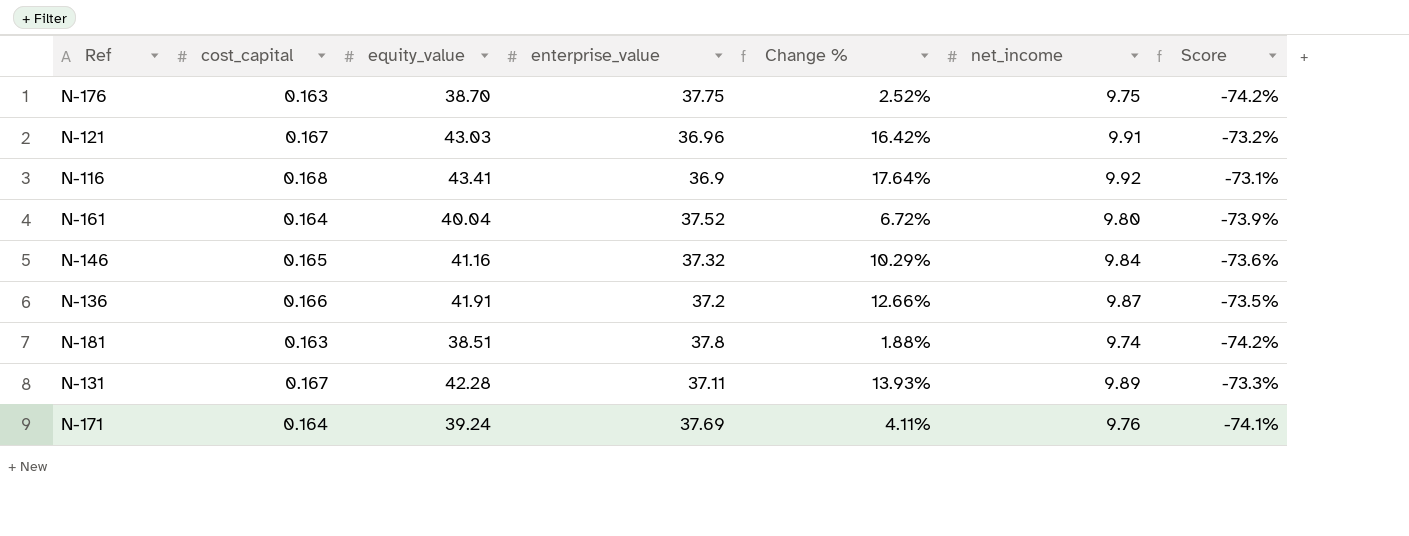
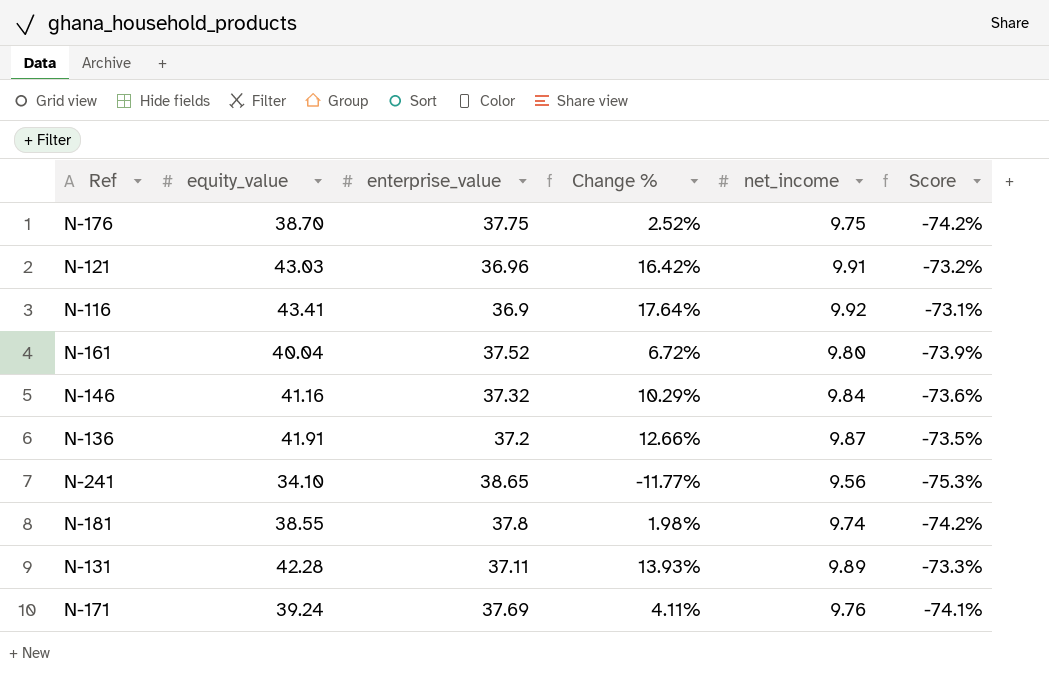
column cost_capital | position: 2 -> none
row N-241: none -> 34.10 | 38.65 | -11.77% | 9.56 | -75.3%
N-181 | equity_value: 38.51 -> 38.55
N-181 | Change %: 1.88% -> 1.98%

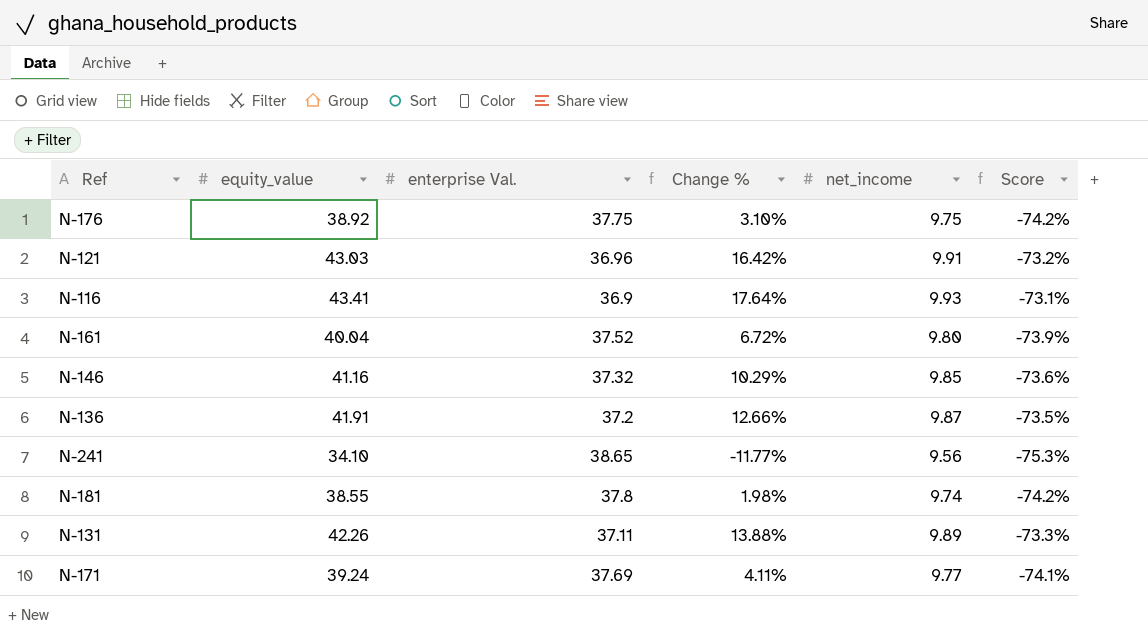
column name: enterprise_value -> enterprise Val.
N-176 | equity_value: 38.70 -> 38.92
N-176 | Change %: 2.52% -> 3.10%
N-116 | net_income: 9.92 -> 9.93
N-146 | net_income: 9.84 -> 9.85
N-131 | equity_value: 42.28 -> 42.26
N-131 | Change %: 13.93% -> 13.88%
N-171 | net_income: 9.76 -> 9.77

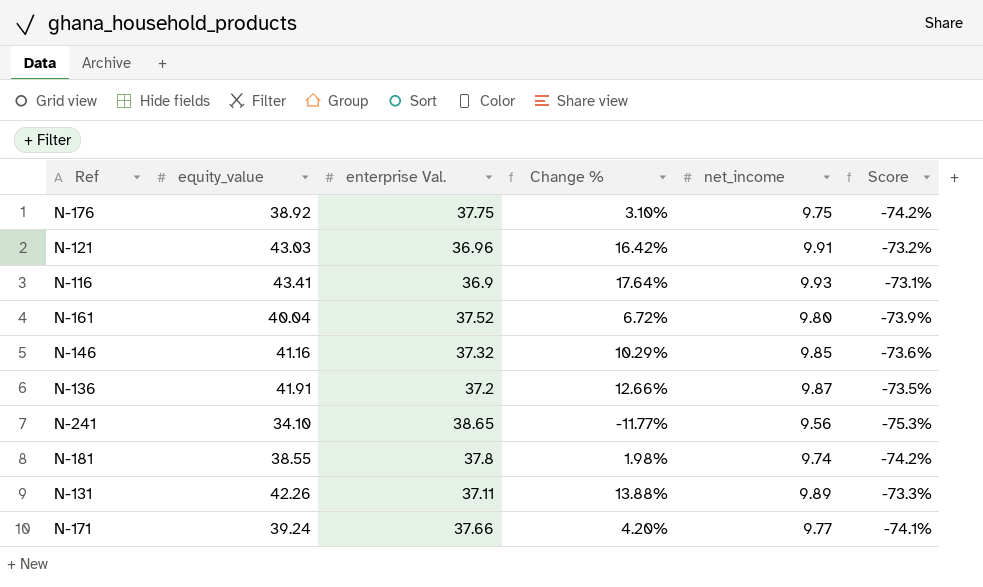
N-171 | enterprise Val.: 37.69 -> 37.66
N-171 | Change %: 4.11% -> 4.20%

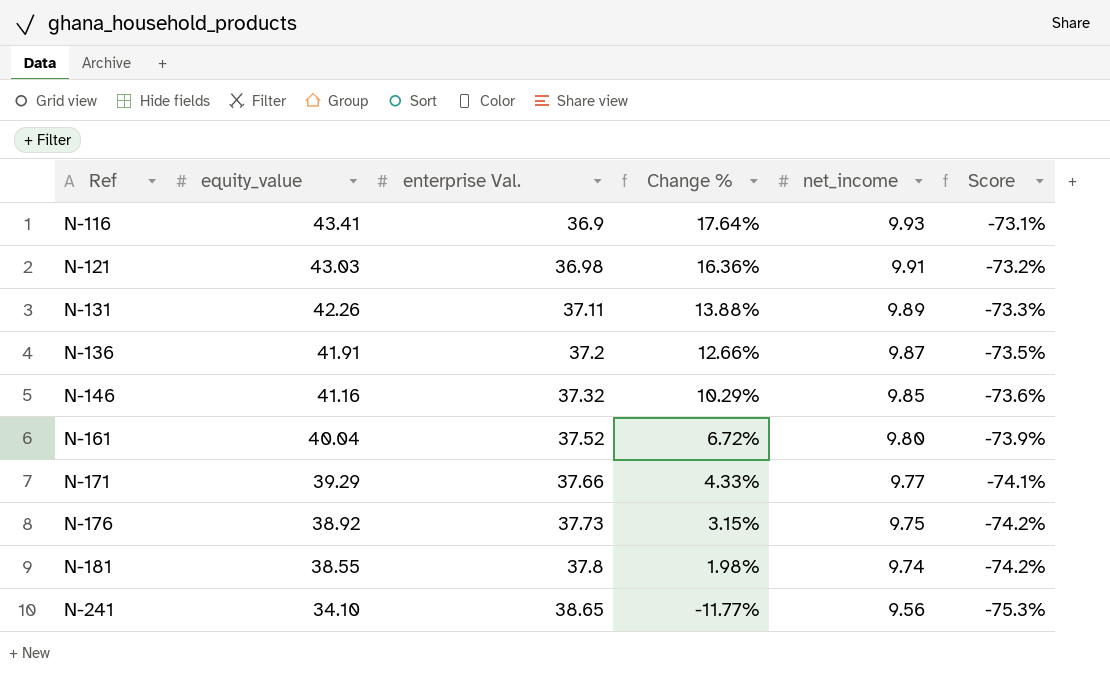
row order: none -> Ref ascending
N-121 | enterprise Val.: 36.96 -> 36.98
N-121 | Change %: 16.42% -> 16.36%
N-171 | equity_value: 39.24 -> 39.29
N-171 | Change %: 4.20% -> 4.33%
N-176 | enterprise Val.: 37.75 -> 37.73
N-176 | Change %: 3.10% -> 3.15%

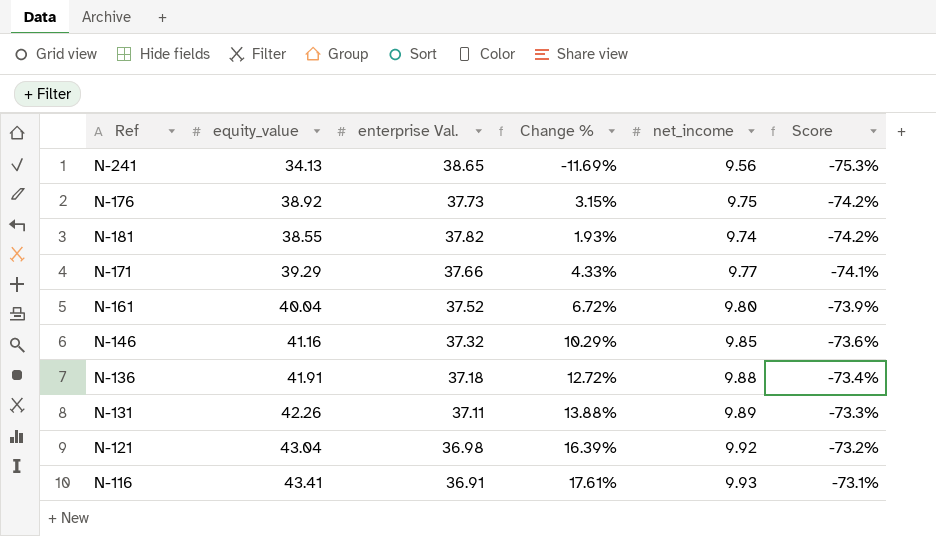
row order: Ref ascending -> Score ascending
N-241 | equity_value: 34.10 -> 34.13
N-241 | Change %: -11.77% -> -11.69%
N-181 | enterprise Val.: 37.8 -> 37.82
N-181 | Change %: 1.98% -> 1.93%
N-136 | enterprise Val.: 37.2 -> 37.18
N-136 | Change %: 12.66% -> 12.72%
N-136 | net_income: 9.87 -> 9.88
N-136 | Score: -73.5% -> -73.4%
N-121 | equity_value: 43.03 -> 43.04
N-121 | Change %: 16.36% -> 16.39%
N-121 | net_income: 9.91 -> 9.92
N-116 | enterprise Val.: 36.9 -> 36.91
N-116 | Change %: 17.64% -> 17.61%

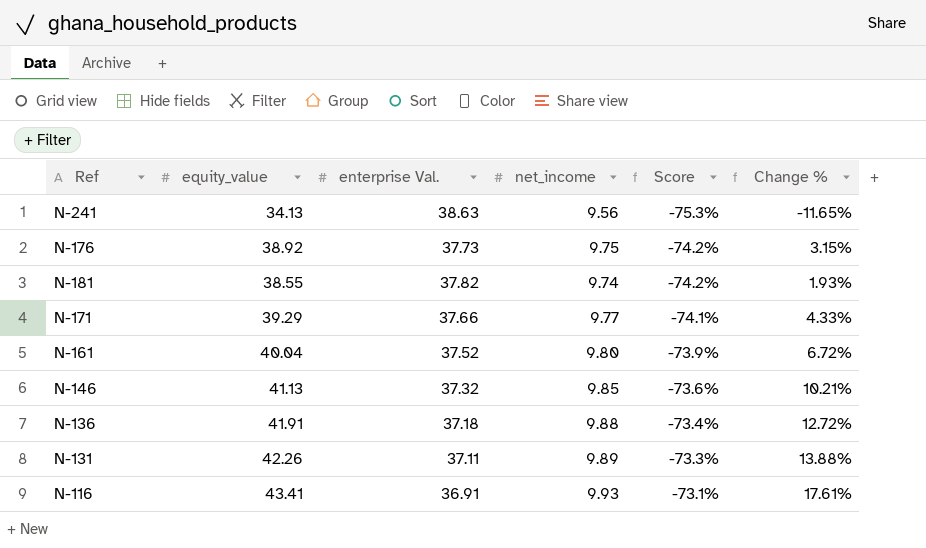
column Change % | position: 4 -> 6
row N-121: 43.04 | 36.98 | 16.39% | 9.92 | -73.2% -> none
N-241 | enterprise Val.: 38.65 -> 38.63
N-241 | Change %: -11.69% -> -11.65%
N-146 | equity_value: 41.16 -> 41.13
N-146 | Change %: 10.29% -> 10.21%

